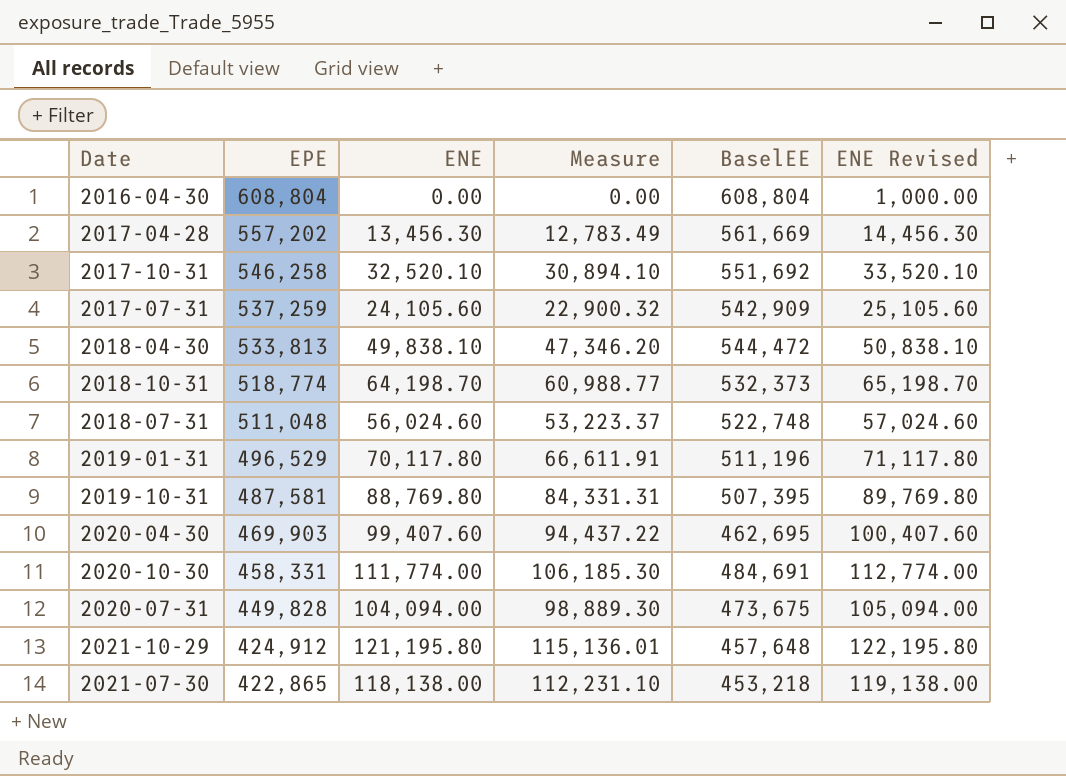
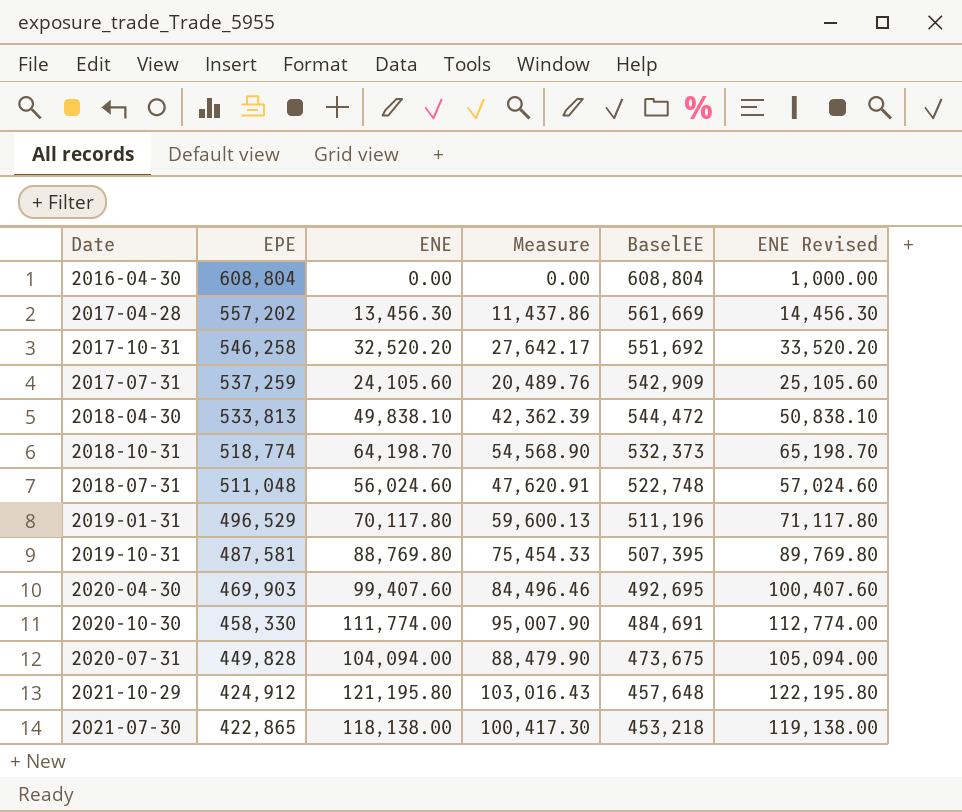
column Measure | formula: [ENE] * 0.95 -> [ENE] * 0.85
2017-10-31 | ENE: 32,520.10 -> 32,520.20
2017-10-31 | ENE Revised: 33,520.10 -> 33,520.20
2020-04-30 | BaselEE: 462,695 -> 492,695
2020-10-30 | EPE: 458,331 -> 458,330

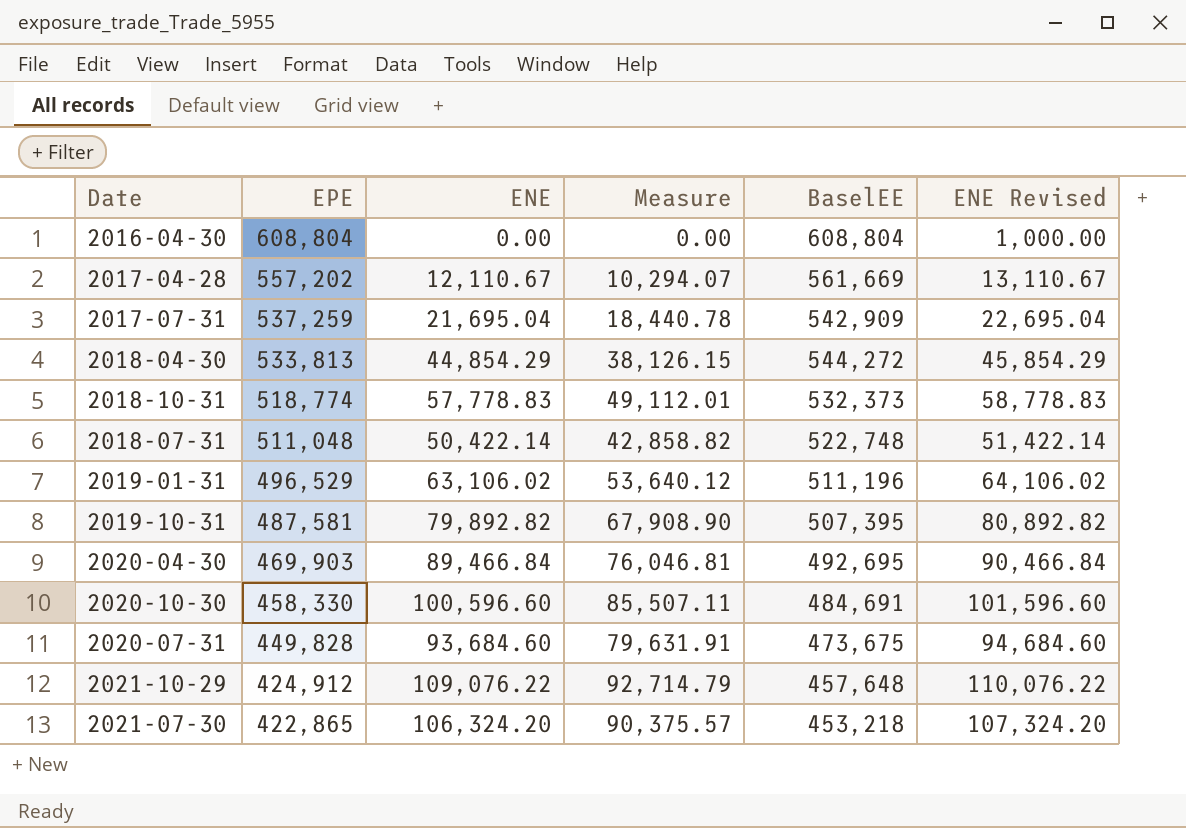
row 2017-10-31: 546,258 | 32,520.20 | 27,642.17 | 551,692 | 33,520.20 -> none
2017-04-28 | ENE: 13,456.30 -> 12,110.67
2017-04-28 | Measure: 11,437.86 -> 10,294.07
2017-04-28 | ENE Revised: 14,456.30 -> 13,110.67
2017-07-31 | ENE: 24,105.60 -> 21,695.04
2017-07-31 | Measure: 20,489.76 -> 18,440.78
2017-07-31 | ENE Revised: 25,105.60 -> 22,695.04
2018-04-30 | ENE: 49,838.10 -> 44,854.29
2018-04-30 | Measure: 42,362.39 -> 38,126.15
2018-04-30 | BaselEE: 544,472 -> 544,272
2018-04-30 | ENE Revised: 50,838.10 -> 45,854.29
2018-10-31 | ENE: 64,198.70 -> 57,778.83
2018-10-31 | Measure: 54,568.90 -> 49,112.01
2018-10-31 | ENE Revised: 65,198.70 -> 58,778.83
2018-07-31 | ENE: 56,024.60 -> 50,422.14
2018-07-31 | Measure: 47,620.91 -> 42,858.82
2018-07-31 | ENE Revised: 57,024.60 -> 51,422.14
2019-01-31 | ENE: 70,117.80 -> 63,106.02
2019-01-31 | Measure: 59,600.13 -> 53,640.12
2019-01-31 | ENE Revised: 71,117.80 -> 64,106.02
2019-10-31 | ENE: 88,769.80 -> 79,892.82
2019-10-31 | Measure: 75,454.33 -> 67,908.90
2019-10-31 | ENE Revised: 89,769.80 -> 80,892.82
2020-04-30 | ENE: 99,407.60 -> 89,466.84
2020-04-30 | Measure: 84,496.46 -> 76,046.81
2020-04-30 | ENE Revised: 100,407.60 -> 90,466.84
2020-10-30 | ENE: 111,774.00 -> 100,596.60
2020-10-30 | Measure: 95,007.90 -> 85,507.11
2020-10-30 | ENE Revised: 112,774.00 -> 101,596.60
2020-07-31 | ENE: 104,094.00 -> 93,684.60
2020-07-31 | Measure: 88,479.90 -> 79,631.91
2020-07-31 | ENE Revised: 105,094.00 -> 94,684.60
2021-10-29 | ENE: 121,195.80 -> 109,076.22
2021-10-29 | Measure: 103,016.43 -> 92,714.79
2021-10-29 | ENE Revised: 122,195.80 -> 110,076.22
2021-07-30 | ENE: 118,138.00 -> 106,324.20
2021-07-30 | Measure: 100,417.30 -> 90,375.57
2021-07-30 | ENE Revised: 119,138.00 -> 107,324.20

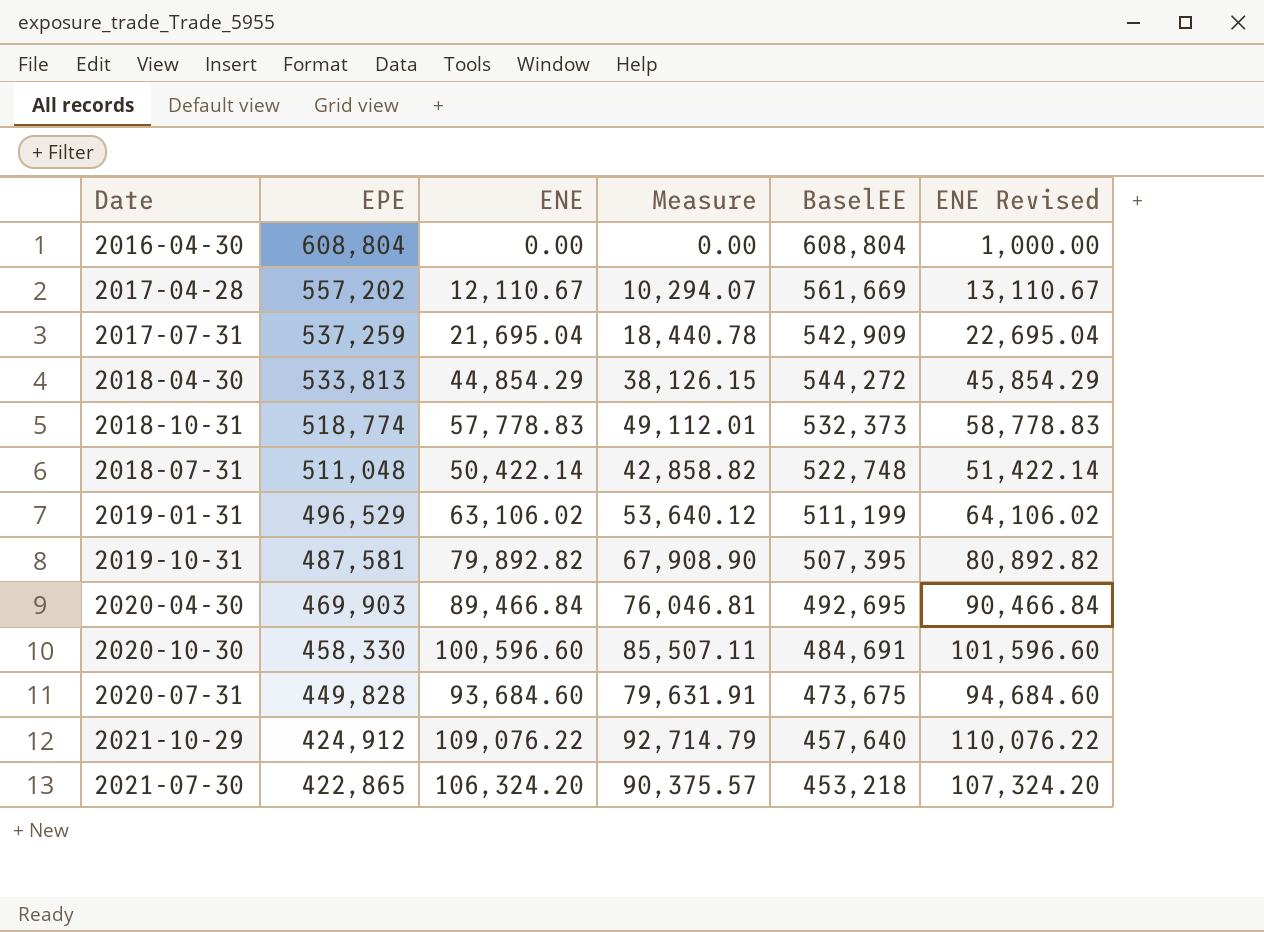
2019-01-31 | BaselEE: 511,196 -> 511,199
2021-10-29 | BaselEE: 457,648 -> 457,640

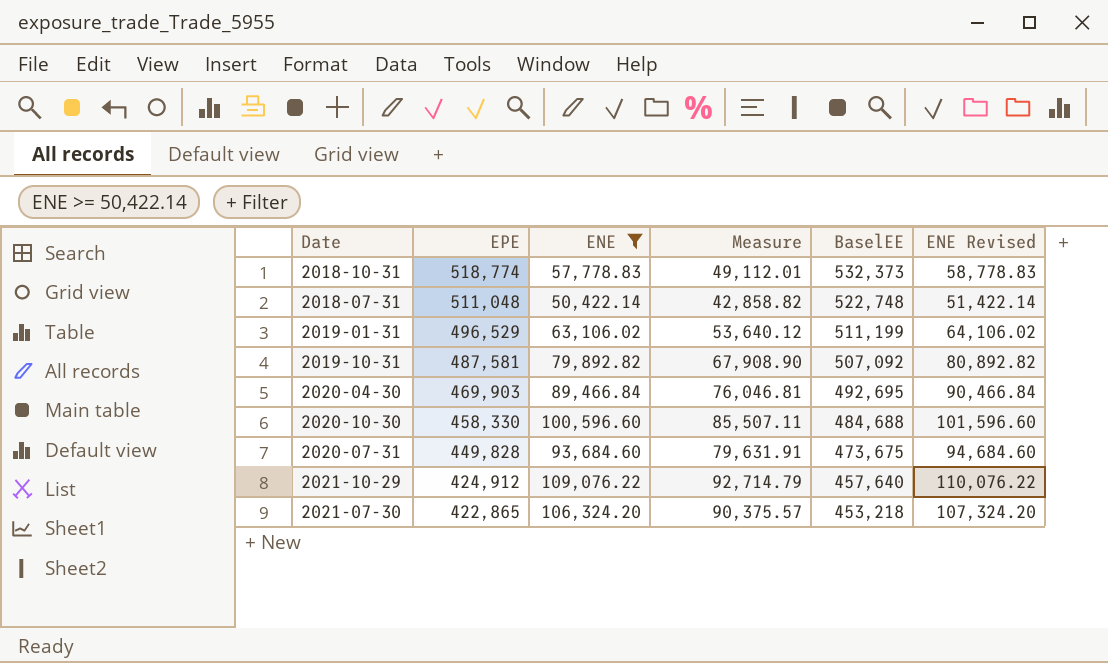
filter: none -> ENE >= 50,422.14
2019-10-31 | BaselEE: 507,395 -> 507,092
2020-10-30 | BaselEE: 484,691 -> 484,688

